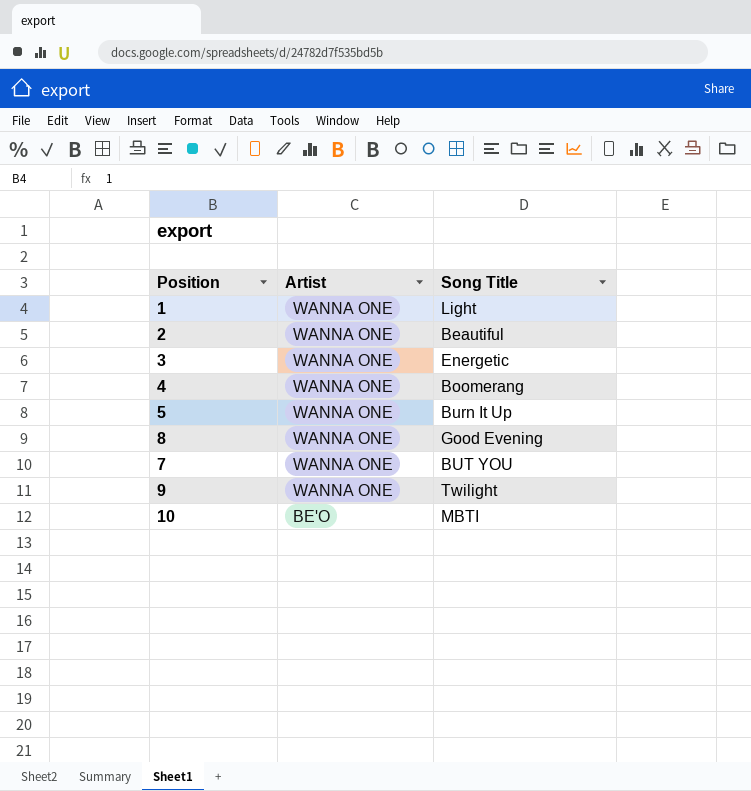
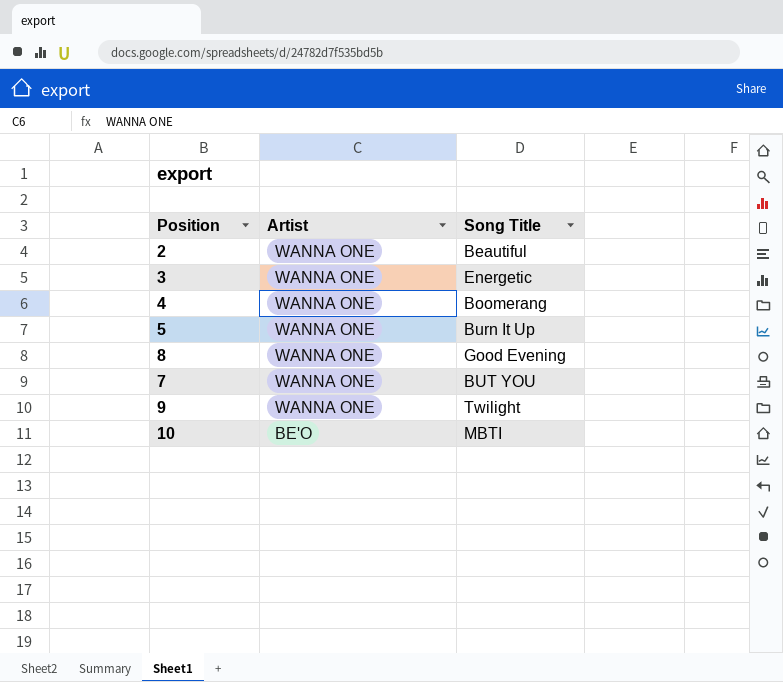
row 1: WANNA ONE | Light -> none

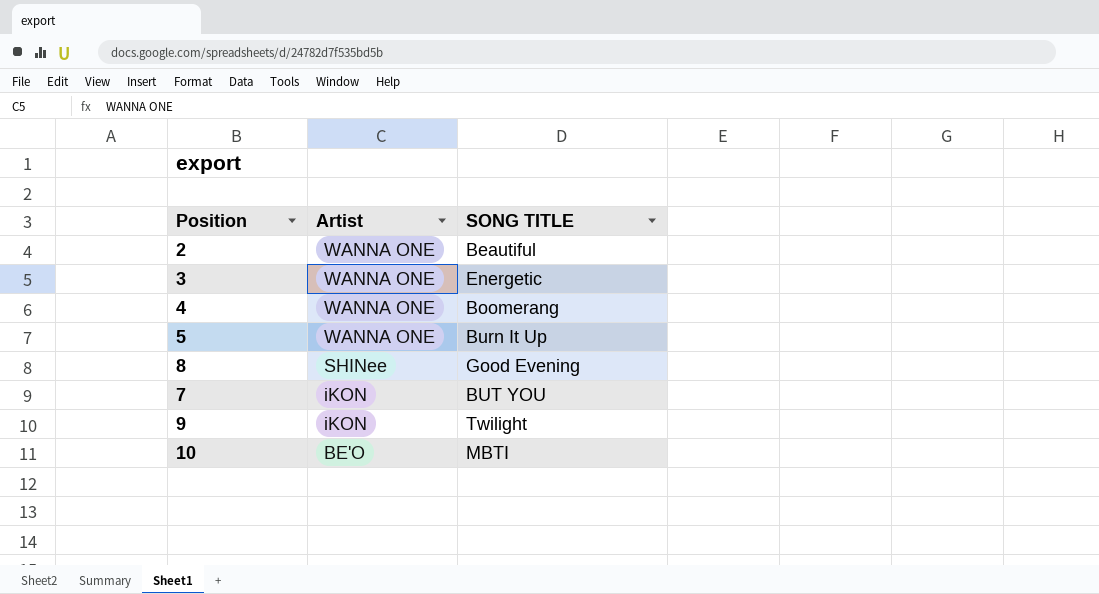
column name: Song Title -> SONG TITLE
8 | Artist: WANNA ONE -> SHINee
7 | Artist: WANNA ONE -> iKON
9 | Artist: WANNA ONE -> iKON

